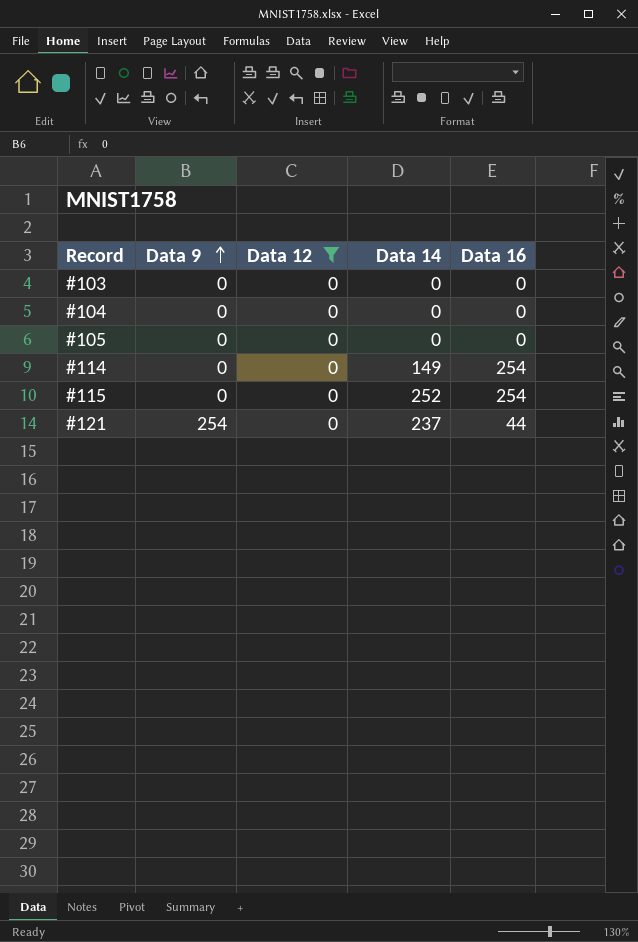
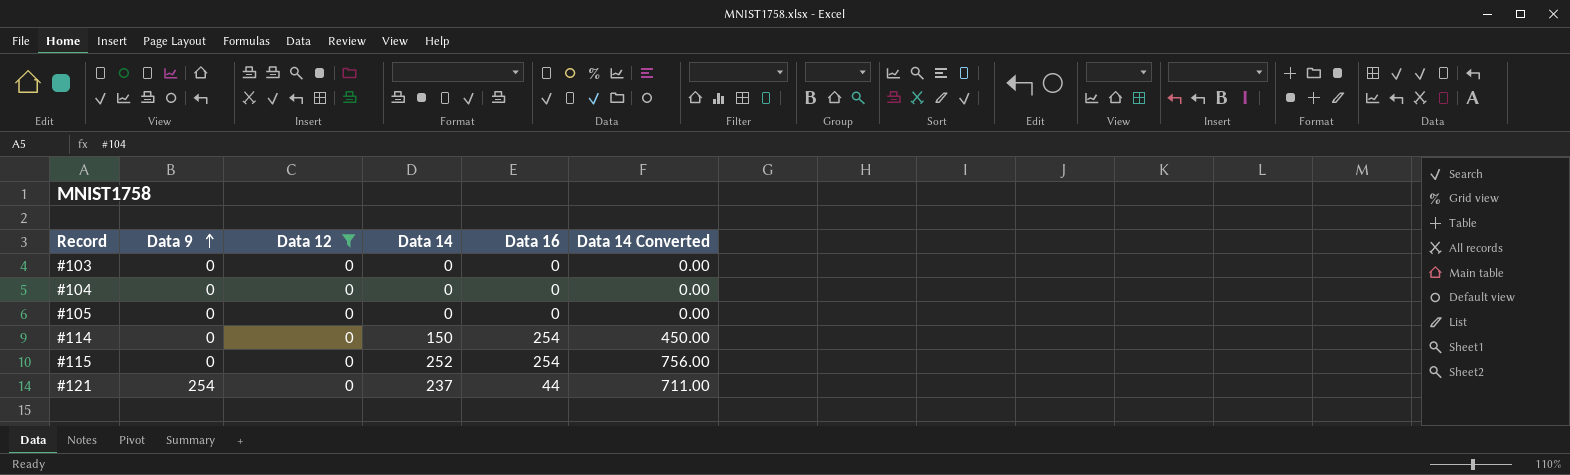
column Data 14 Converted | formula: none -> [Data 14] * 3
#114 | Data 14: 149 -> 150

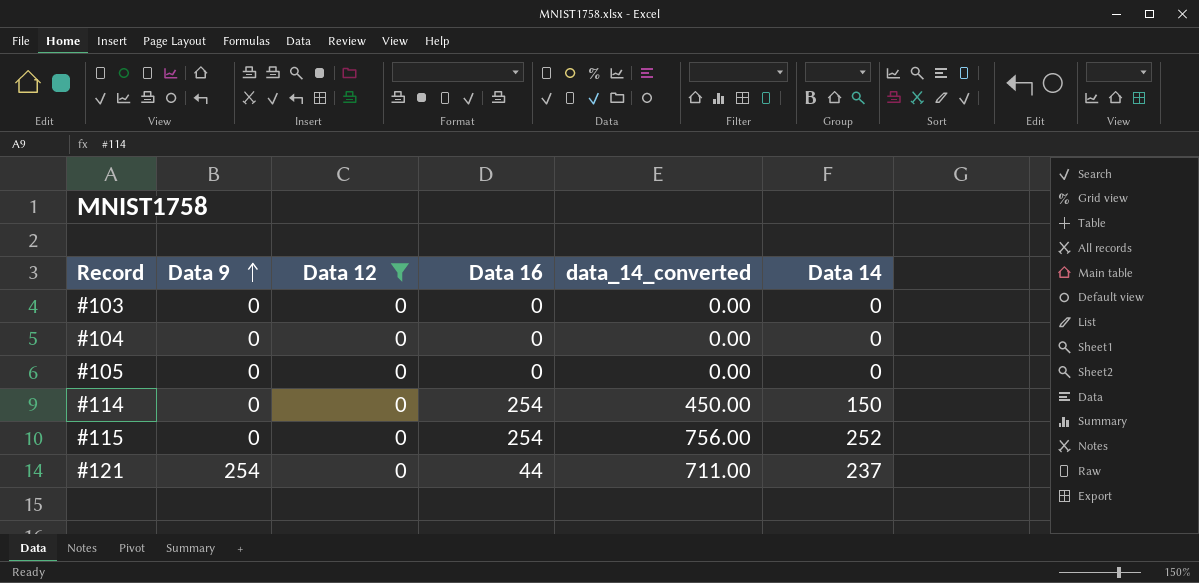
column name: Data 14 Converted -> data_14_converted
column Data 14 | position: 4 -> 6

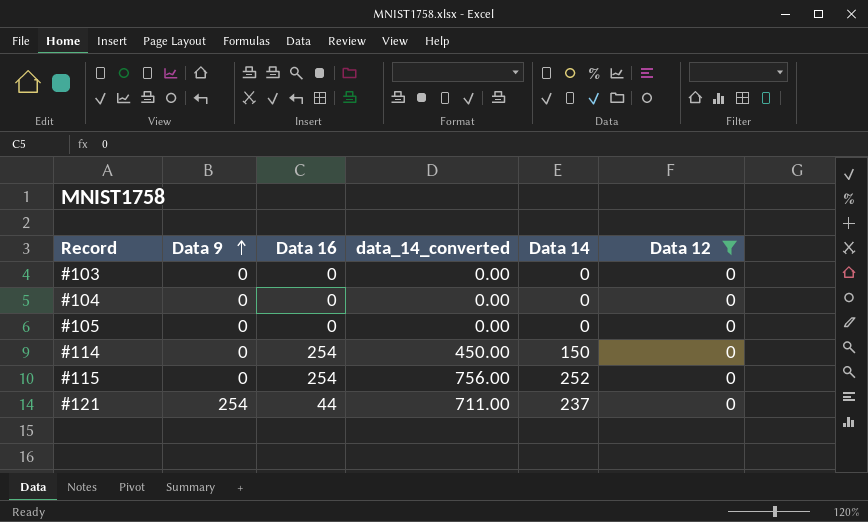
column Data 12 | position: 3 -> 6

